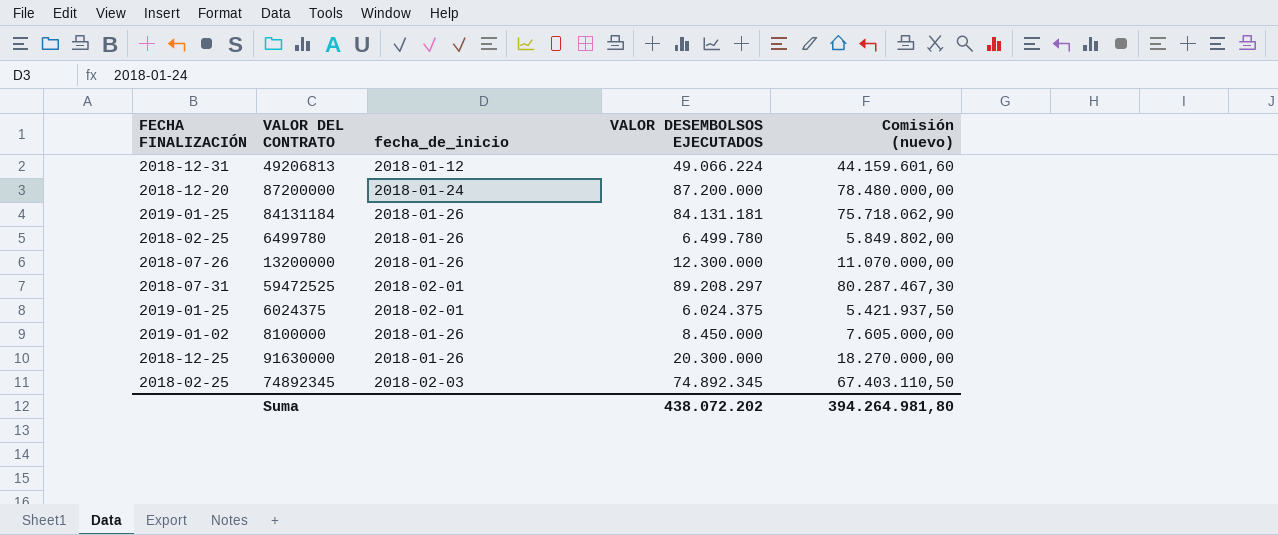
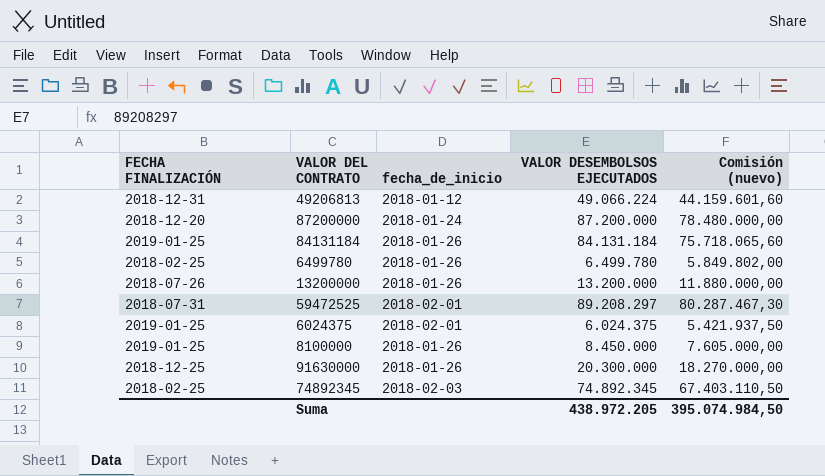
84131184 | VALOR DESEMBOLSOS EJECUTADOS: 84.131.181 -> 84.131.184
84131184 | Comisión (nuevo): 75.718.062,90 -> 75.718.065,60
13200000 | VALOR DESEMBOLSOS EJECUTADOS: 12.300.000 -> 13.200.000
13200000 | Comisión (nuevo): 11.070.000,00 -> 11.880.000,00
8100000 | FECHA FINALIZACIÓN: 2019-01-02 -> 2019-01-25
Suma | VALOR DESEMBOLSOS EJECUTADOS: 438.072.202 -> 438.972.205
Suma | Comisión (nuevo): 394.264.981,80 -> 395.074.984,50

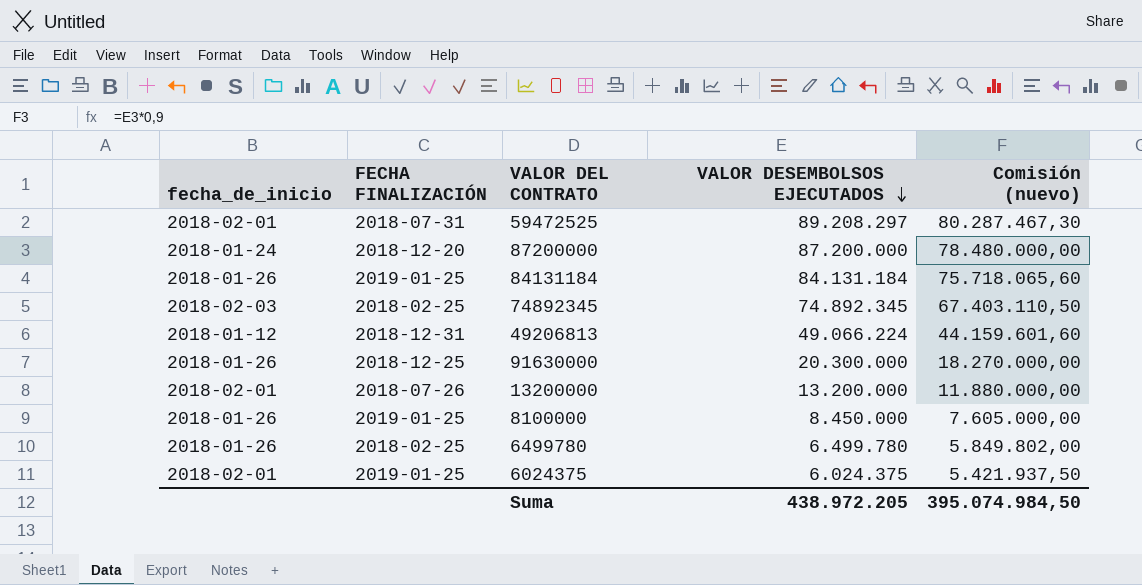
row order: none -> VALOR DESEMBOLSOS EJECUTADOS descending
column fecha_de_inicio | position: 3 -> 1
13200000 | fecha_de_inicio: 2018-01-26 -> 2018-02-01

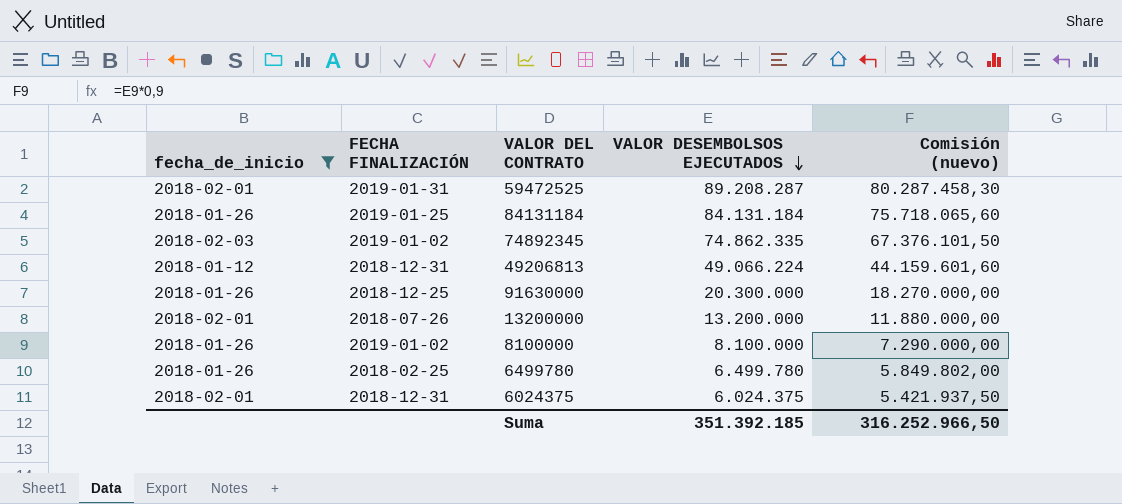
filter: none -> fecha_de_inicio != 2018-01-24
59472525 | FECHA FINALIZACIÓN: 2018-07-31 -> 2019-01-31
59472525 | VALOR DESEMBOLSOS EJECUTADOS: 89.208.297 -> 89.208.287
59472525 | Comisión (nuevo): 80.287.467,30 -> 80.287.458,30
74892345 | FECHA FINALIZACIÓN: 2018-02-25 -> 2019-01-02
74892345 | VALOR DESEMBOLSOS EJECUTADOS: 74.892.345 -> 74.862.335
74892345 | Comisión (nuevo): 67.403.110,50 -> 67.376.101,50
8100000 | FECHA FINALIZACIÓN: 2019-01-25 -> 2019-01-02
8100000 | VALOR DESEMBOLSOS EJECUTADOS: 8.450.000 -> 8.100.000
8100000 | Comisión (nuevo): 7.605.000,00 -> 7.290.000,00
6024375 | FECHA FINALIZACIÓN: 2019-01-25 -> 2018-12-31
Suma | VALOR DESEMBOLSOS EJECUTADOS: 438.972.205 -> 351.392.185
Suma | Comisión (nuevo): 395.074.984,50 -> 316.252.966,50

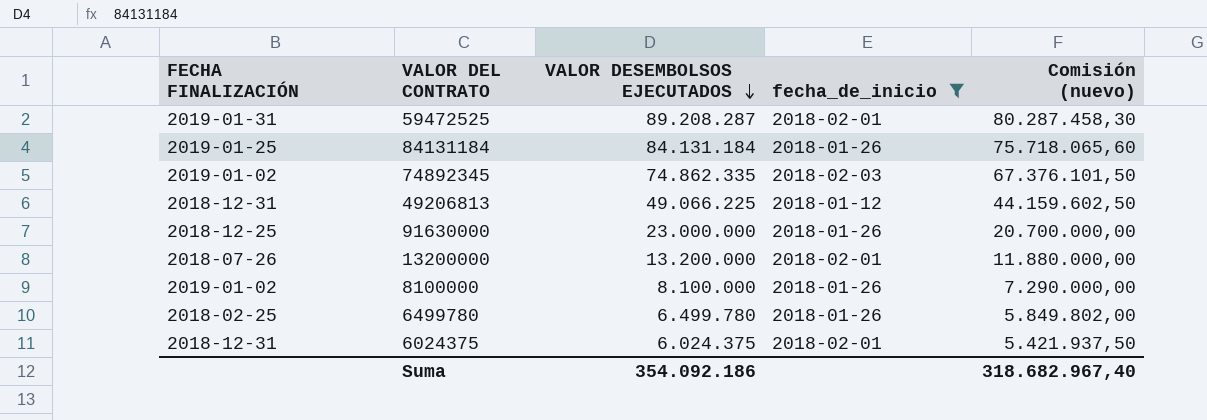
column fecha_de_inicio | position: 1 -> 4
49206813 | VALOR DESEMBOLSOS EJECUTADOS: 49.066.224 -> 49.066.225
49206813 | Comisión (nuevo): 44.159.601,60 -> 44.159.602,50
91630000 | VALOR DESEMBOLSOS EJECUTADOS: 20.300.000 -> 23.000.000
91630000 | Comisión (nuevo): 18.270.000,00 -> 20.700.000,00
Suma | VALOR DESEMBOLSOS EJECUTADOS: 351.392.185 -> 354.092.186
Suma | Comisión (nuevo): 316.252.966,50 -> 318.682.967,40

